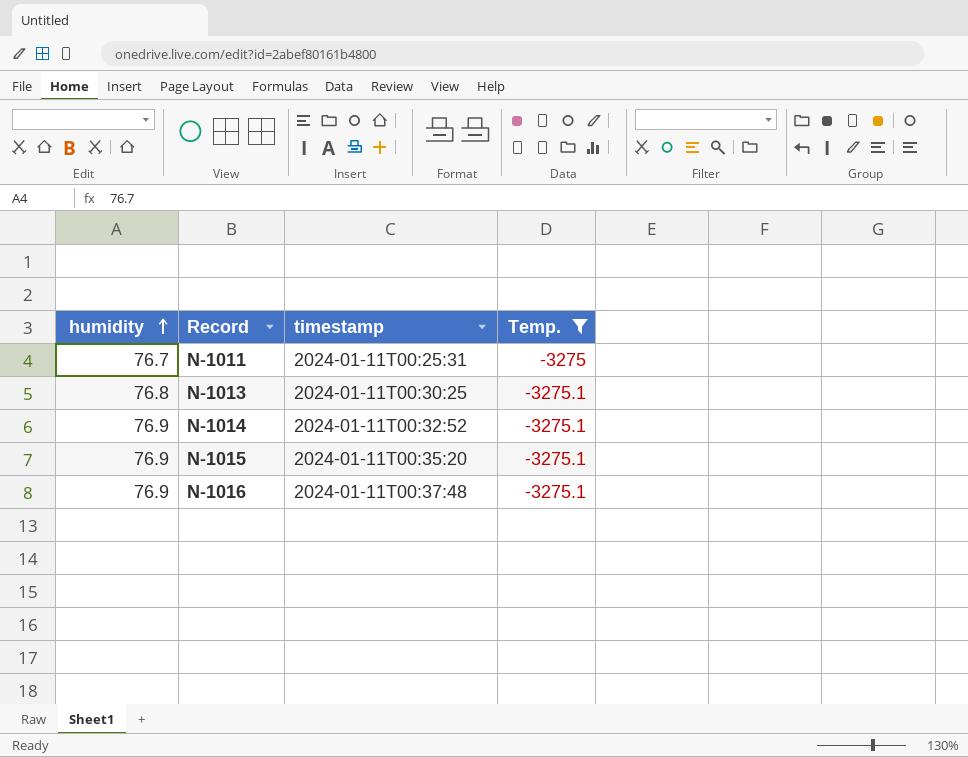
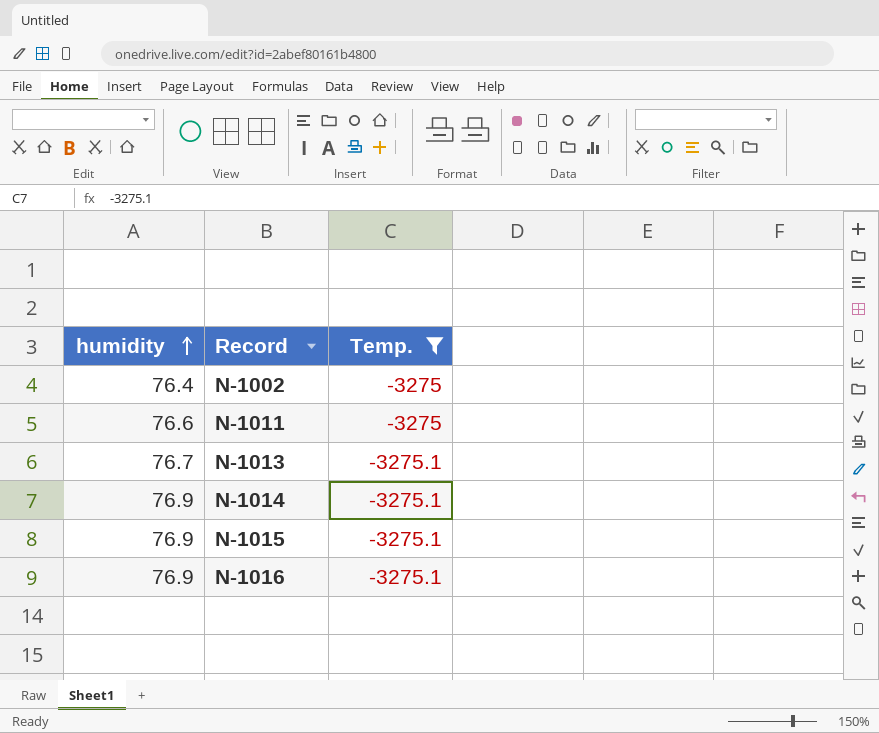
column timestamp | position: 3 -> none
row N-1002: none -> 76.4 | -3275
N-1011 | humidity: 76.7 -> 76.6
N-1013 | humidity: 76.8 -> 76.7

